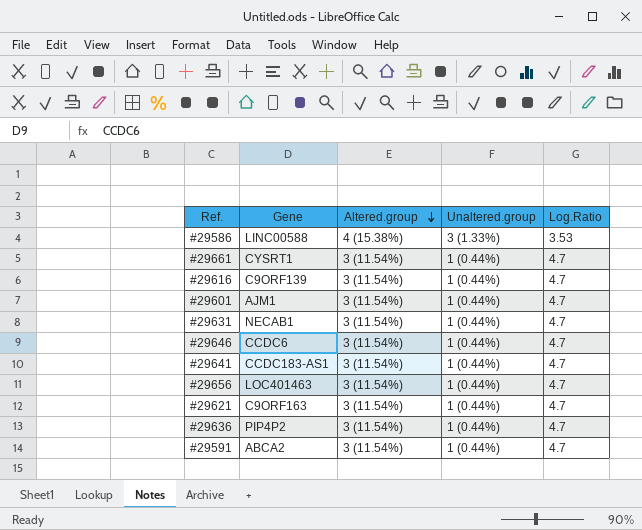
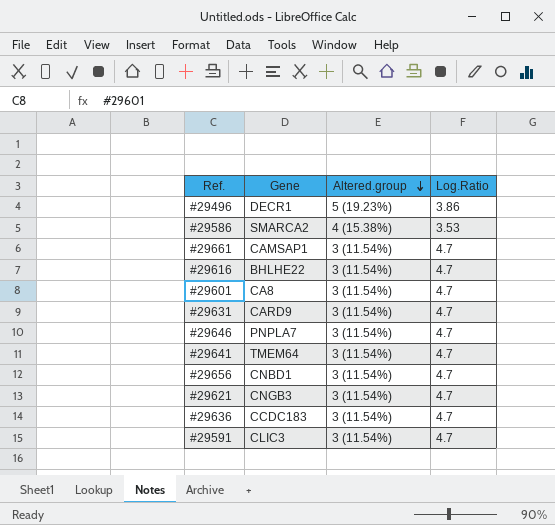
column Unaltered.group | position: 4 -> none
row #29496: none -> DECR1 | 5 (19.23%) | 3.86
#29586 | Gene: LINC00588 -> SMARCA2
#29661 | Gene: CYSRT1 -> CAMSAP1
#29616 | Gene: C9ORF139 -> BHLHE22
#29601 | Gene: AJM1 -> CA8
#29631 | Gene: NECAB1 -> CARD9
#29646 | Gene: CCDC6 -> PNPLA7
#29641 | Gene: CCDC183-AS1 -> TMEM64
#29656 | Gene: LOC401463 -> CNBD1
#29621 | Gene: C9ORF163 -> CNGB3
#29636 | Gene: PIP4P2 -> CCDC183
#29591 | Gene: ABCA2 -> CLIC3

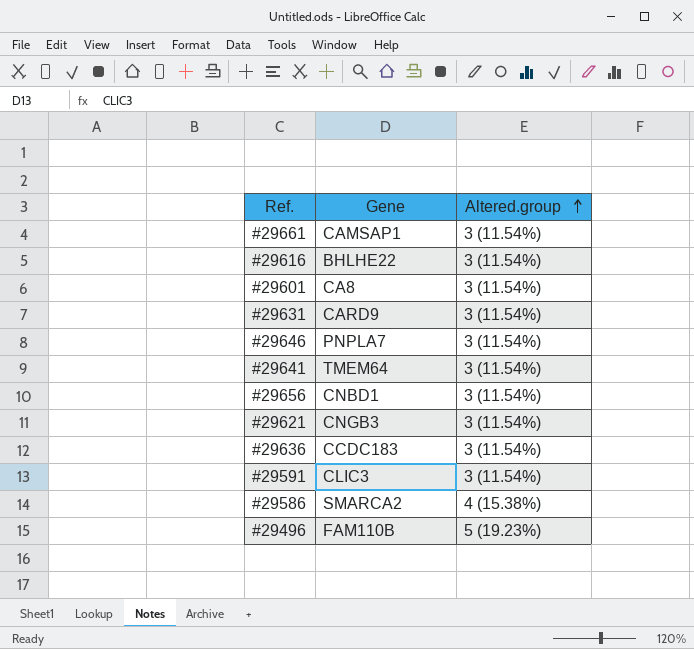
row order: Altered.group descending -> Altered.group ascending
column Log.Ratio | position: 4 -> none
#29496 | Gene: DECR1 -> FAM110B

